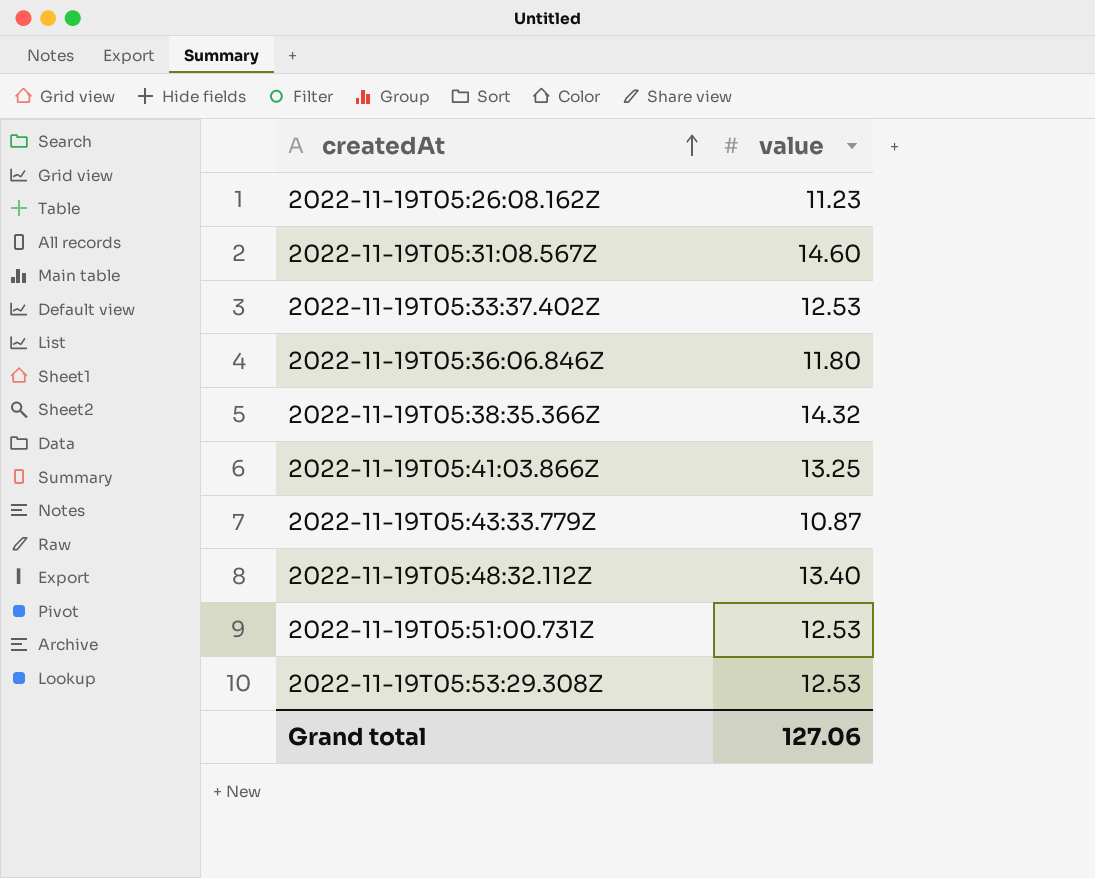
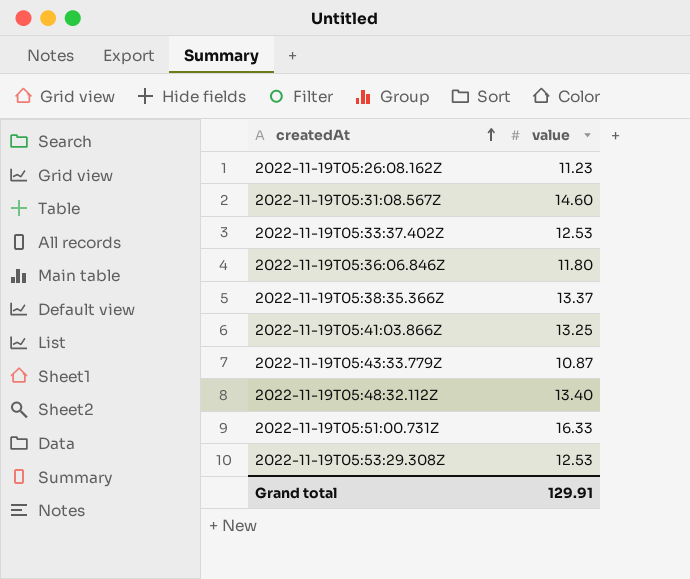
2022-11-19T05:38:35.366Z | value: 14.32 -> 13.37
2022-11-19T05:51:00.731Z | value: 12.53 -> 16.33
Grand total | value: 127.06 -> 129.91

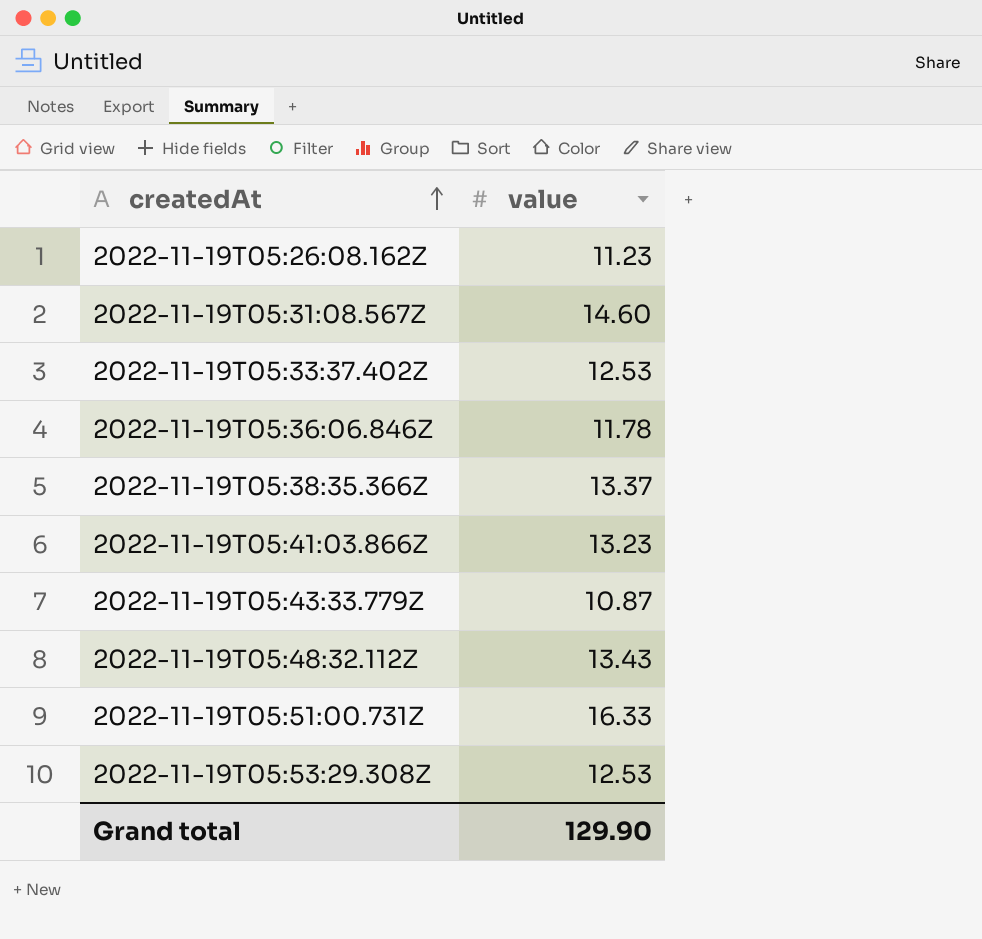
2022-11-19T05:36:06.846Z | value: 11.80 -> 11.78
2022-11-19T05:41:03.866Z | value: 13.25 -> 13.23
2022-11-19T05:48:32.112Z | value: 13.40 -> 13.43
Grand total | value: 129.91 -> 129.90

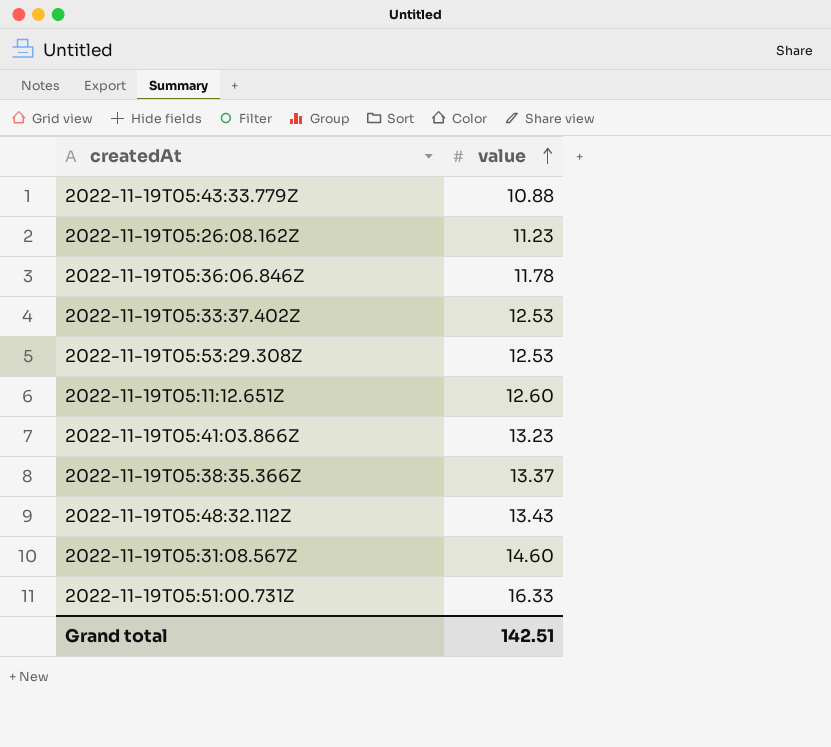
row order: createdAt ascending -> value ascending
2022-11-19T05:43:33.779Z | value: 10.87 -> 10.88
row 2022-11-19T05:11:12.651Z: none -> 12.60
Grand total | value: 129.90 -> 142.51

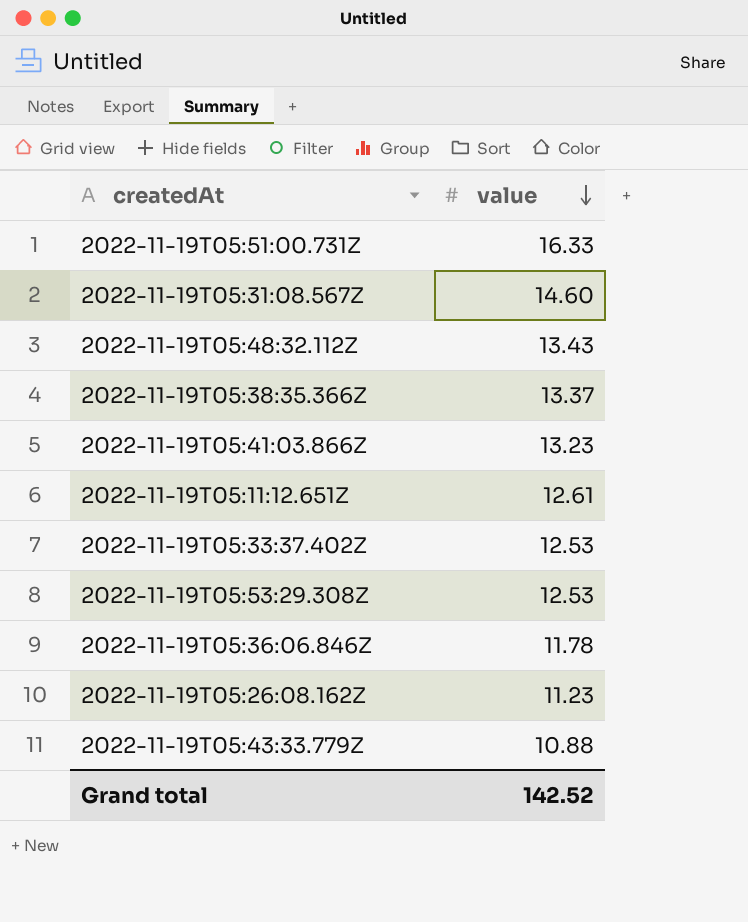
row order: value ascending -> value descending
2022-11-19T05:11:12.651Z | value: 12.60 -> 12.61
Grand total | value: 142.51 -> 142.52

